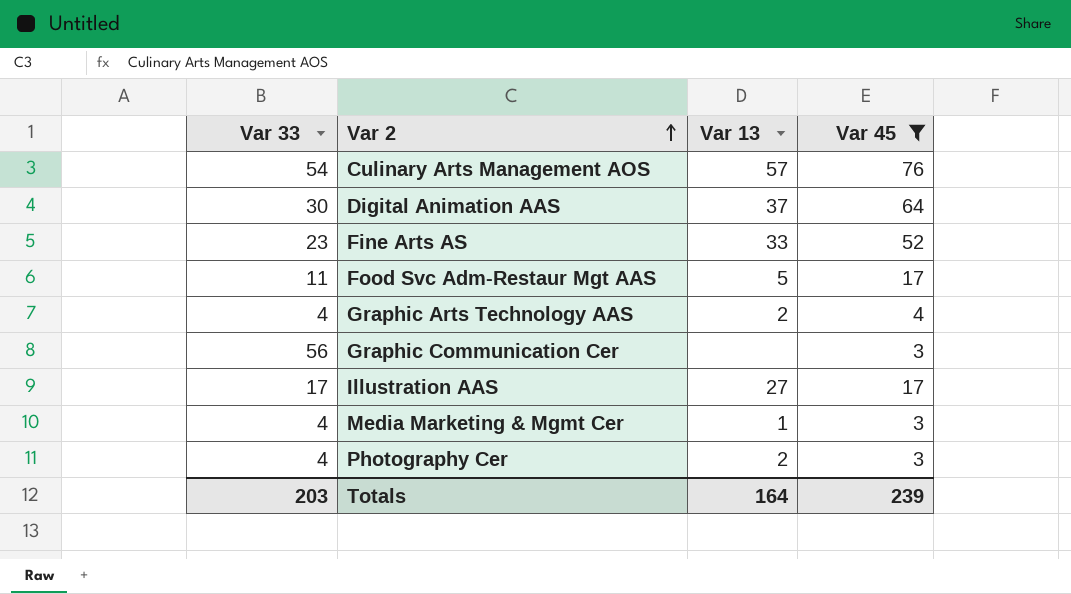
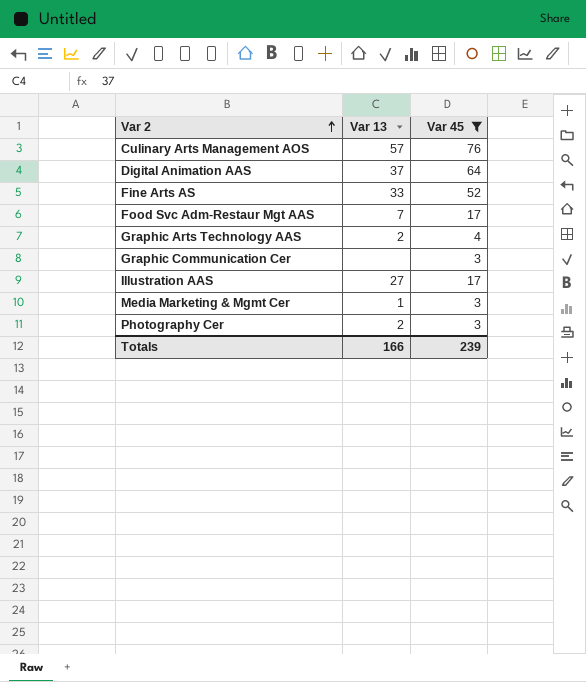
column Var 33 | position: 1 -> none
Food Svc Adm-Restaur Mgt AAS | Var 13: 5 -> 7
Totals | Var 13: 164 -> 166

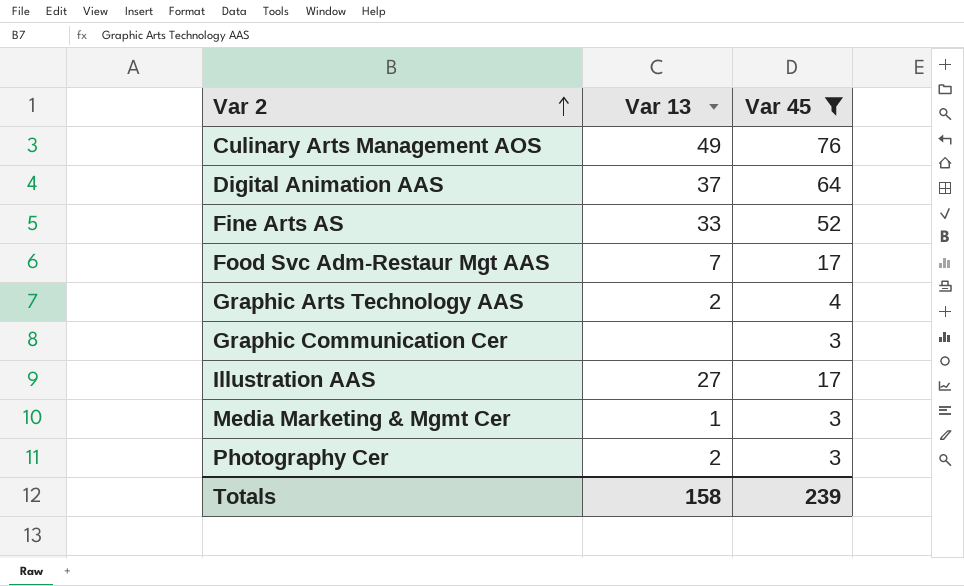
Culinary Arts Management AOS | Var 13: 57 -> 49
Totals | Var 13: 166 -> 158

